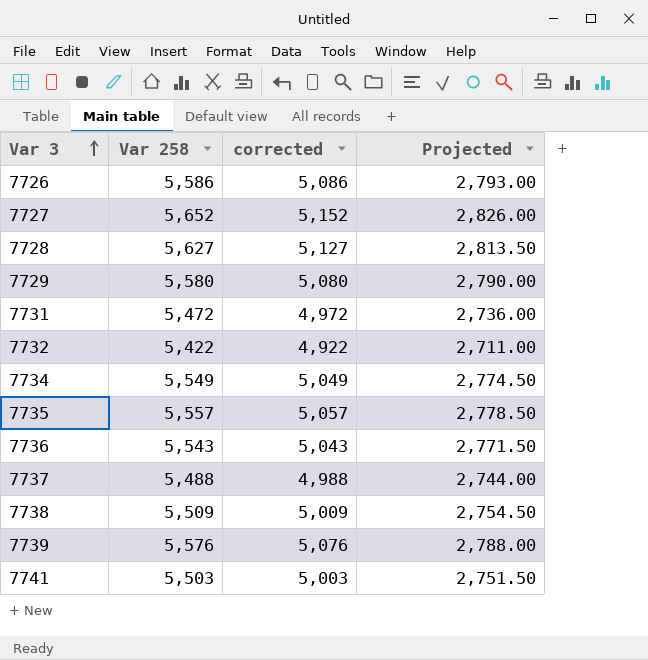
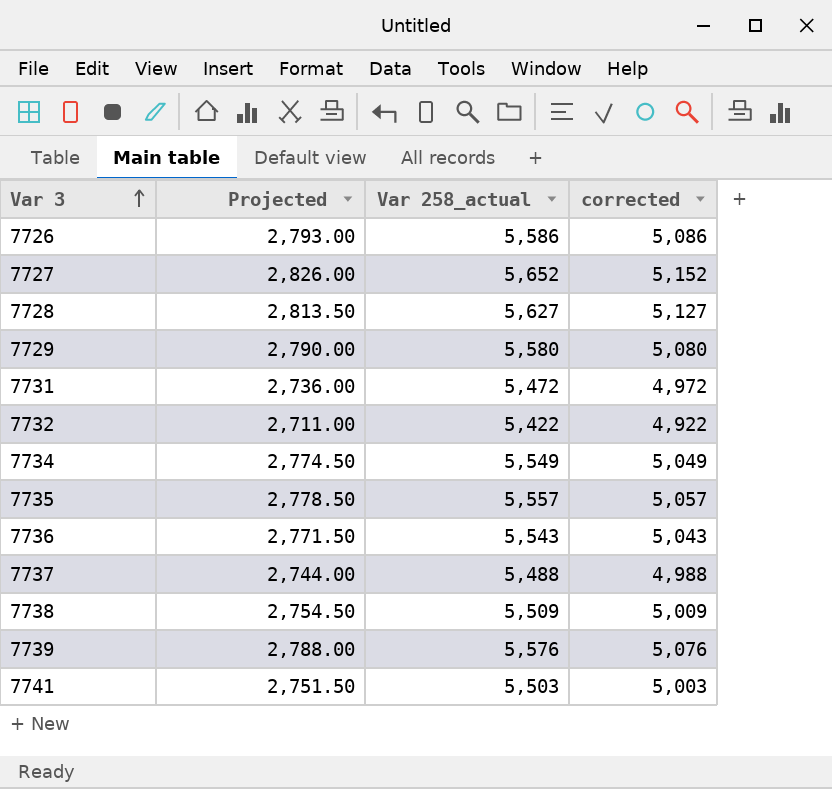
column Projected | position: 4 -> 2
column name: Var 258 -> Var 258_actual

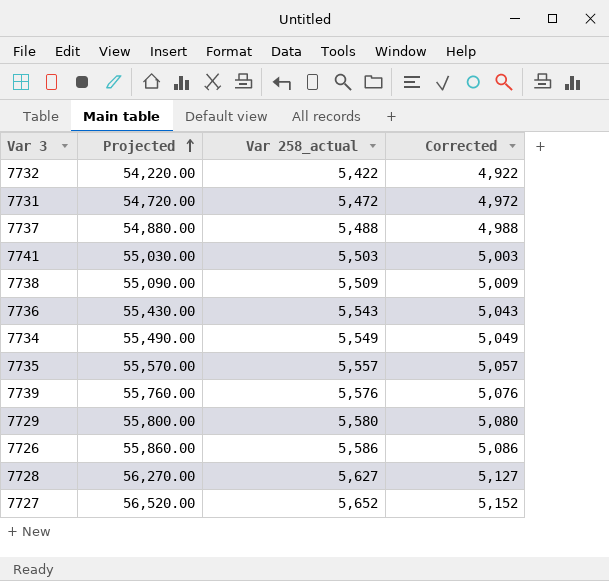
row order: Var 3 ascending -> Projected ascending
column Projected | formula: [Var 258_actual] * 0.5 -> [Var 258_actual] * 10
column name: corrected -> Corrected

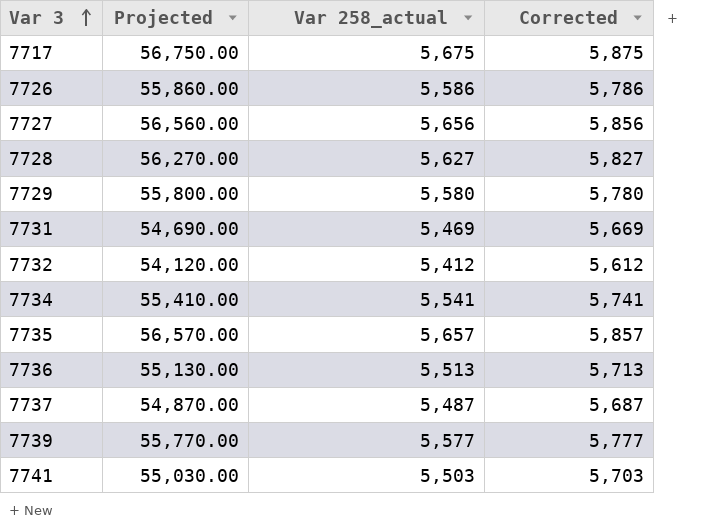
row order: Projected ascending -> Var 3 ascending
column Corrected | formula: [Var 258_actual] - 500 -> [Var 258_actual] + 200
row 7738: 55,090.00 | 5,509 | 5,009 -> none
row 7717: none -> 56,750.00 | 5,675 | 5,875
7727 | Projected: 56,520.00 -> 56,560.00
7727 | Var 258_actual: 5,652 -> 5,656
7731 | Projected: 54,720.00 -> 54,690.00
7731 | Var 258_actual: 5,472 -> 5,469
7732 | Projected: 54,220.00 -> 54,120.00
7732 | Var 258_actual: 5,422 -> 5,412
7734 | Projected: 55,490.00 -> 55,410.00
7734 | Var 258_actual: 5,549 -> 5,541
7735 | Projected: 55,570.00 -> 56,570.00
7735 | Var 258_actual: 5,557 -> 5,657
7736 | Projected: 55,430.00 -> 55,130.00
7736 | Var 258_actual: 5,543 -> 5,513
7737 | Projected: 54,880.00 -> 54,870.00
7737 | Var 258_actual: 5,488 -> 5,487
7739 | Projected: 55,760.00 -> 55,770.00
7739 | Var 258_actual: 5,576 -> 5,577

